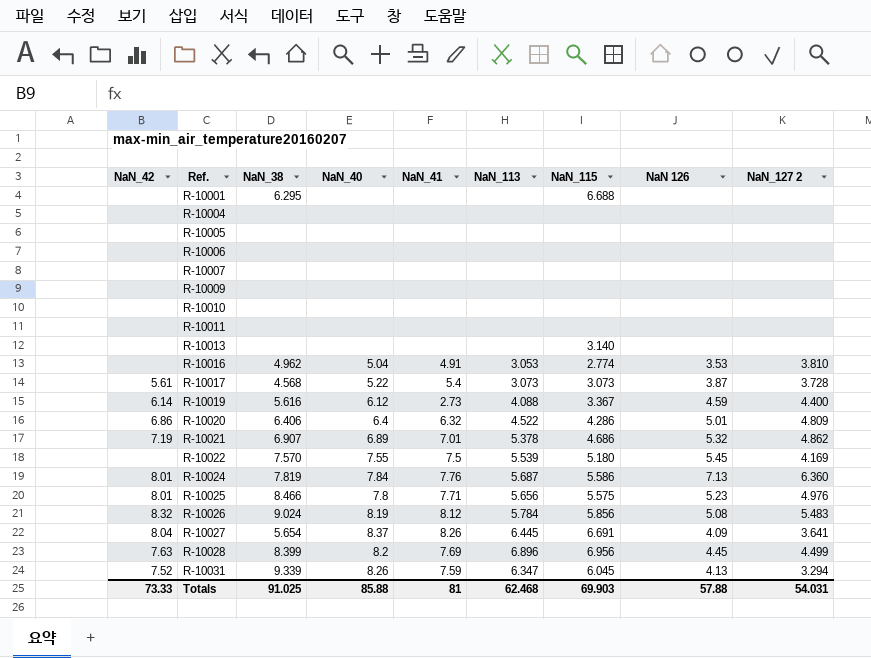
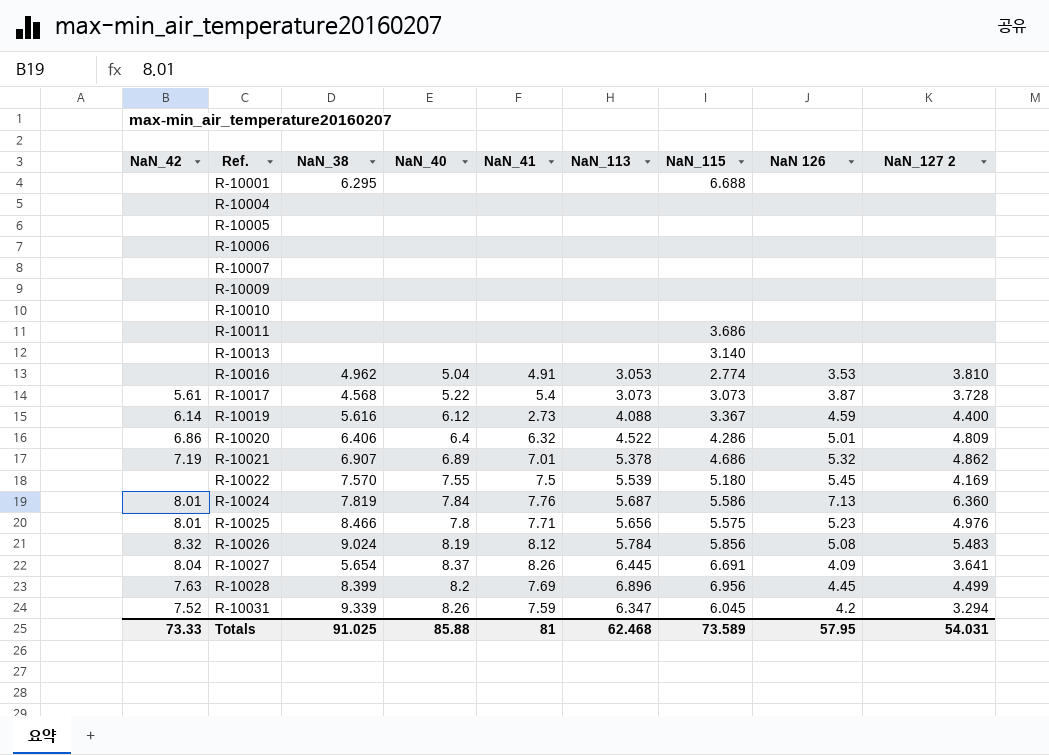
R-10011 | NaN_115: none -> 3.686
R-10031 | NaN 126: 4.13 -> 4.2
Totals | NaN_115: 69.903 -> 73.589
Totals | NaN 126: 57.88 -> 57.95

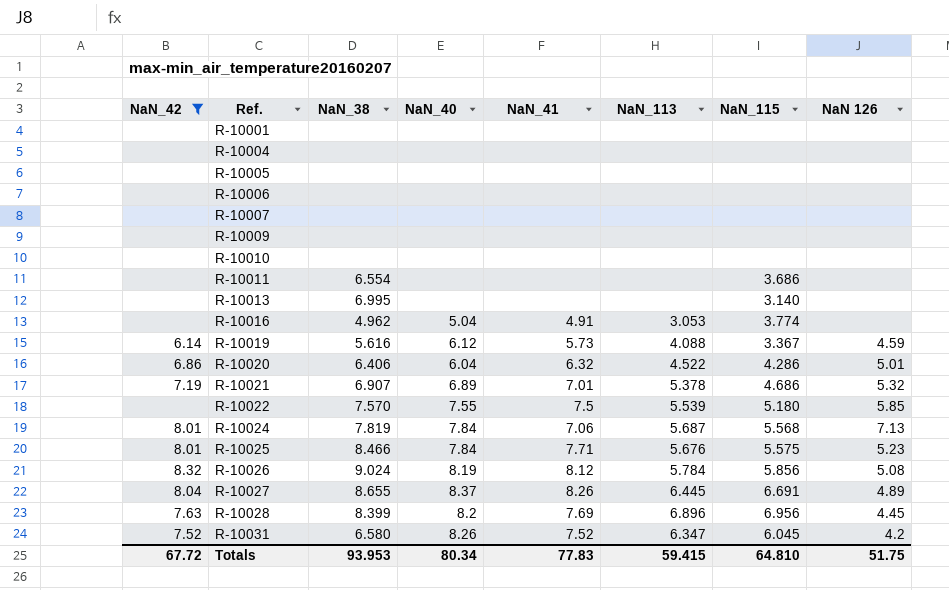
filter: none -> NaN_42 != 5.61
column NaN_127 2 | position: 9 -> none
R-10001 | NaN_38: 6.295 -> none
R-10001 | NaN_115: 6.688 -> none
R-10011 | NaN_38: none -> 6.554
R-10013 | NaN_38: none -> 6.995
R-10016 | NaN_115: 2.774 -> 3.774
R-10016 | NaN 126: 3.53 -> none
R-10019 | NaN_41: 2.73 -> 5.73
R-10020 | NaN_40: 6.4 -> 6.04
R-10022 | NaN 126: 5.45 -> 5.85
R-10024 | NaN_41: 7.76 -> 7.06
R-10024 | NaN_115: 5.586 -> 5.568
R-10025 | NaN_40: 7.8 -> 7.84
R-10025 | NaN_113: 5.656 -> 5.676
R-10027 | NaN_38: 5.654 -> 8.655
R-10027 | NaN 126: 4.09 -> 4.89
R-10031 | NaN_38: 9.339 -> 6.580
R-10031 | NaN_41: 7.59 -> 7.52
Totals | NaN_42: 73.33 -> 67.72
Totals | NaN_38: 91.025 -> 93.953
Totals | NaN_40: 85.88 -> 80.34
Totals | NaN_41: 81 -> 77.83
Totals | NaN_113: 62.468 -> 59.415
Totals | NaN_115: 73.589 -> 64.810
Totals | NaN 126: 57.95 -> 51.75

